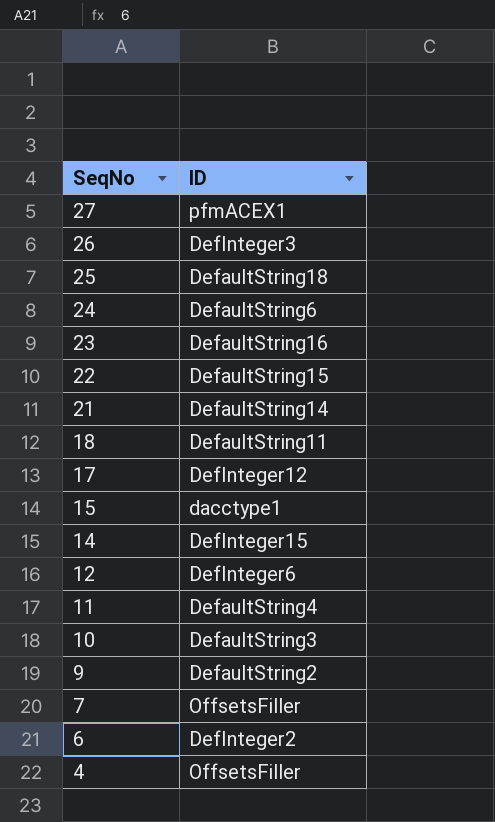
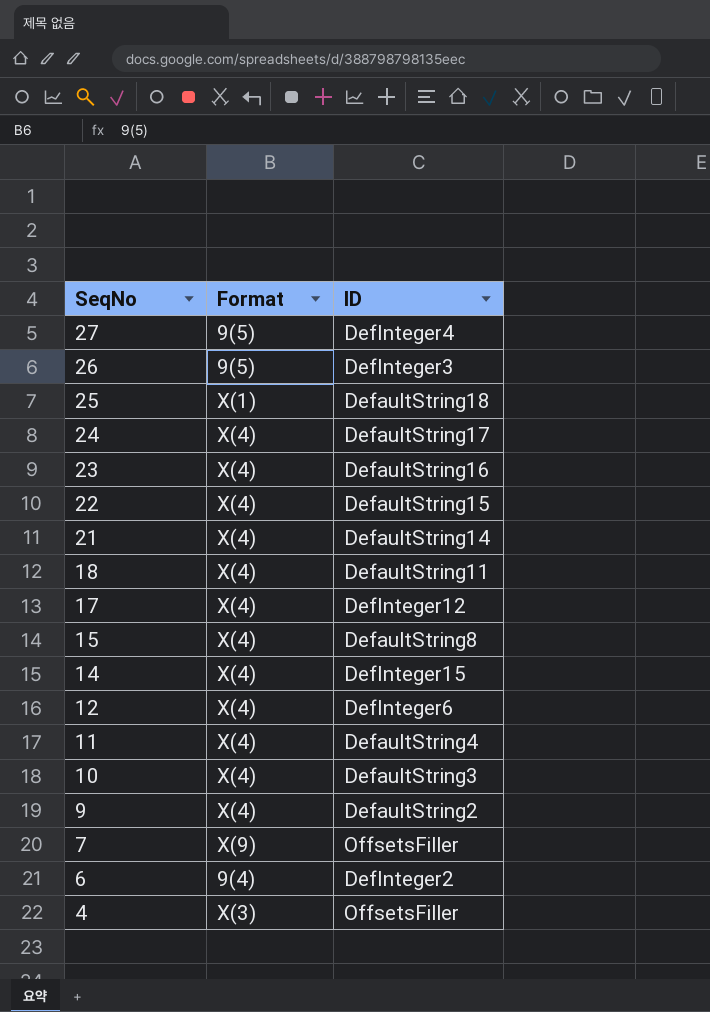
column Format | position: none -> 2
27 | ID: pfmACEX1 -> DefInteger4
24 | ID: DefaultString6 -> DefaultString17
15 | ID: dacctype1 -> DefaultString8

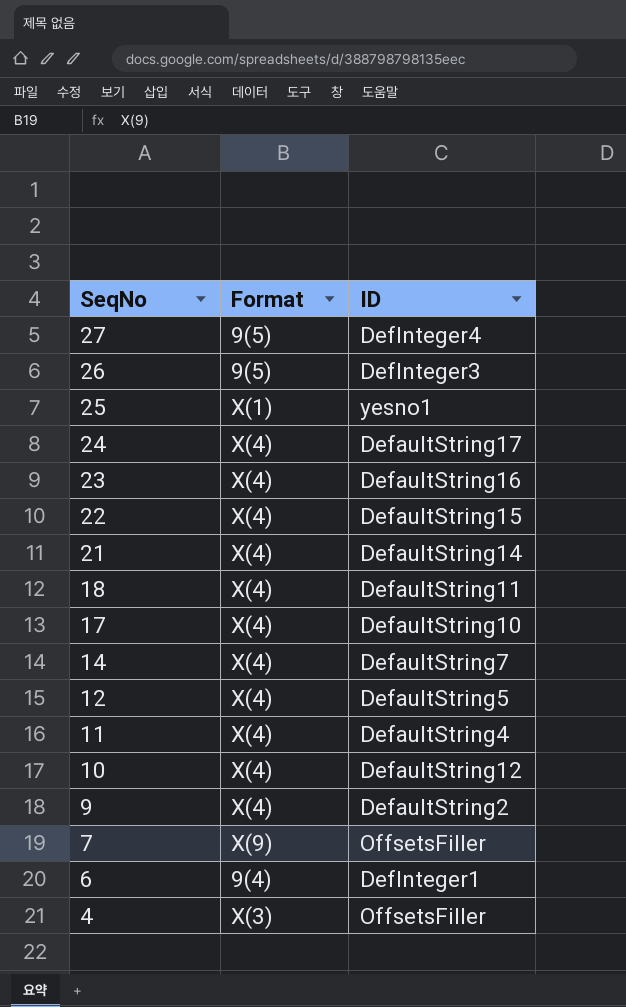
row 15: X(4) | DefaultString8 -> none
25 | ID: DefaultString18 -> yesno1
17 | ID: DefInteger12 -> DefaultString10
14 | ID: DefInteger15 -> DefaultString7
12 | ID: DefInteger6 -> DefaultString5
10 | ID: DefaultString3 -> DefaultString12
6 | ID: DefInteger2 -> DefInteger1

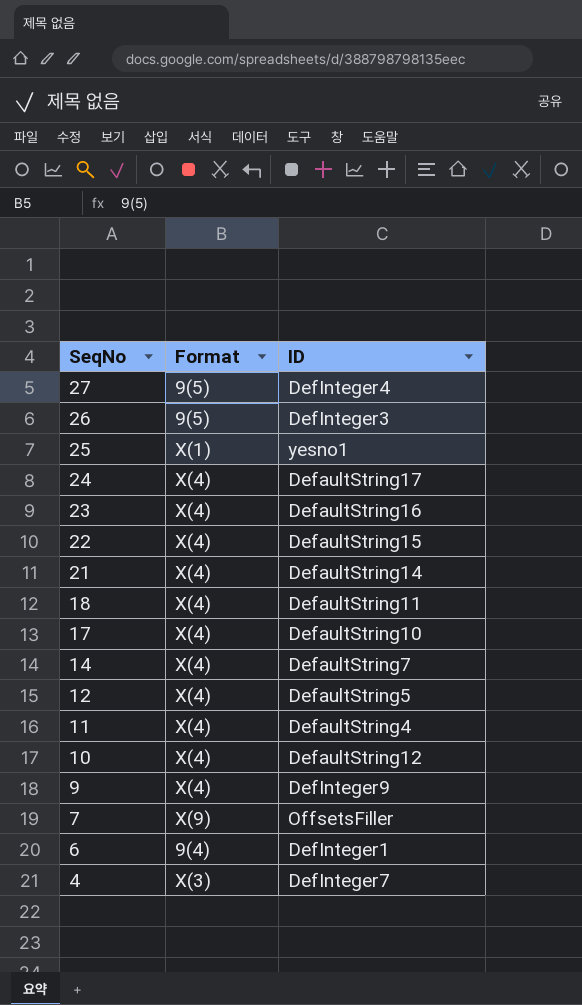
9 | ID: DefaultString2 -> DefInteger9
4 | ID: OffsetsFiller -> DefInteger7

